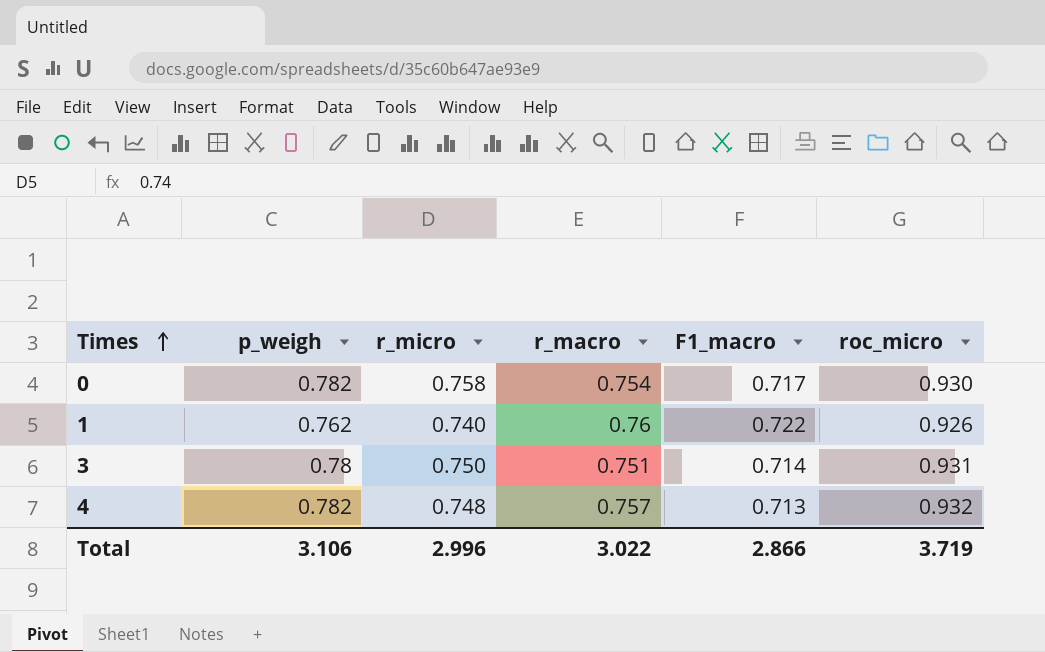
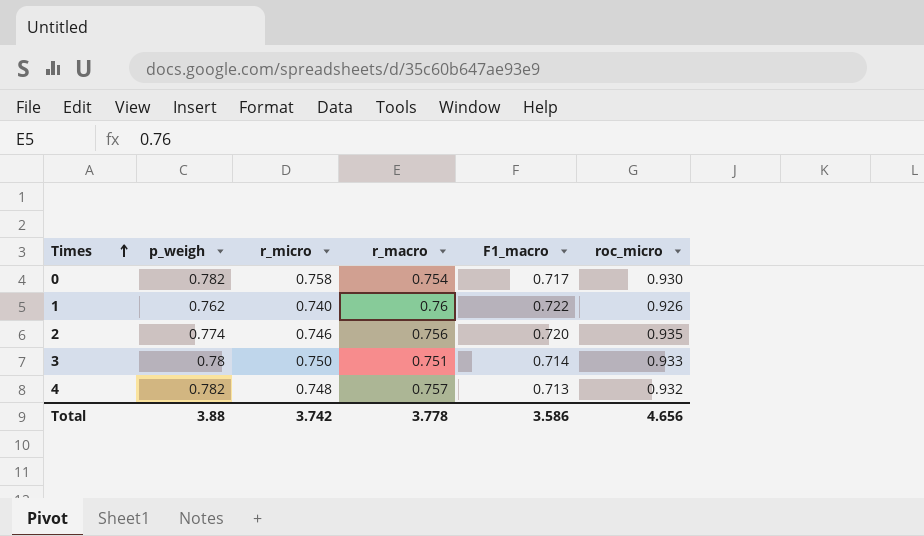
row 2: none -> 0.774 | 0.746 | 0.756 | 0.720 | 0.935
3 | roc_micro: 0.931 -> 0.933
Total | p_weigh: 3.106 -> 3.88
Total | r_micro: 2.996 -> 3.742
Total | r_macro: 3.022 -> 3.778
Total | F1_macro: 2.866 -> 3.586
Total | roc_micro: 3.719 -> 4.656

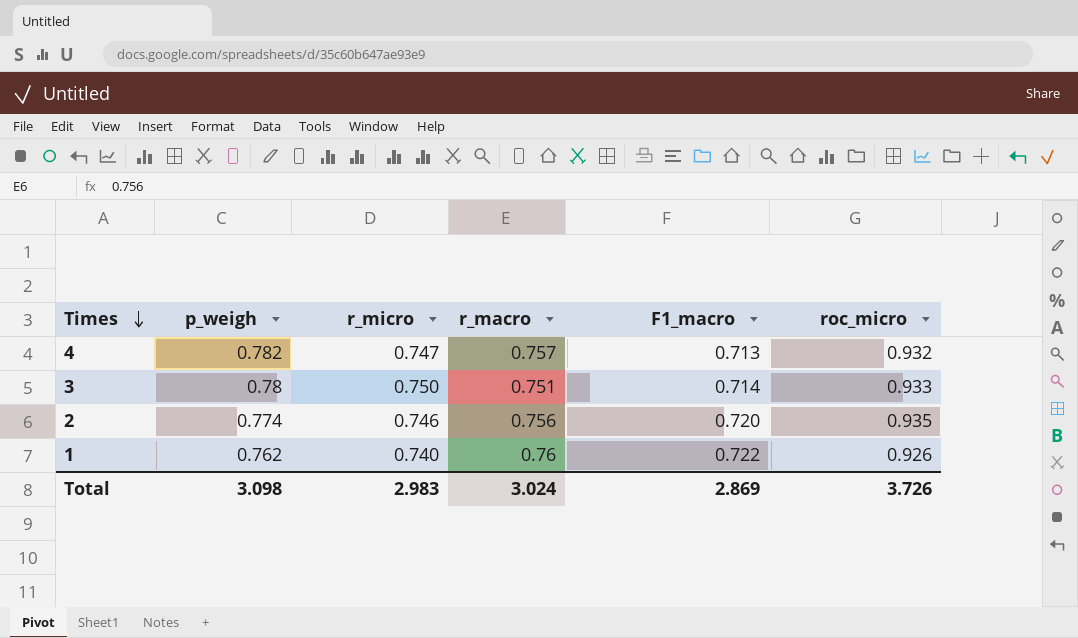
row order: Times ascending -> Times descending
row 0: 0.782 | 0.758 | 0.754 | 0.717 | 0.930 -> none
4 | r_micro: 0.748 -> 0.747
Total | p_weigh: 3.88 -> 3.098
Total | r_micro: 3.742 -> 2.983
Total | r_macro: 3.778 -> 3.024
Total | F1_macro: 3.586 -> 2.869
Total | roc_micro: 4.656 -> 3.726

